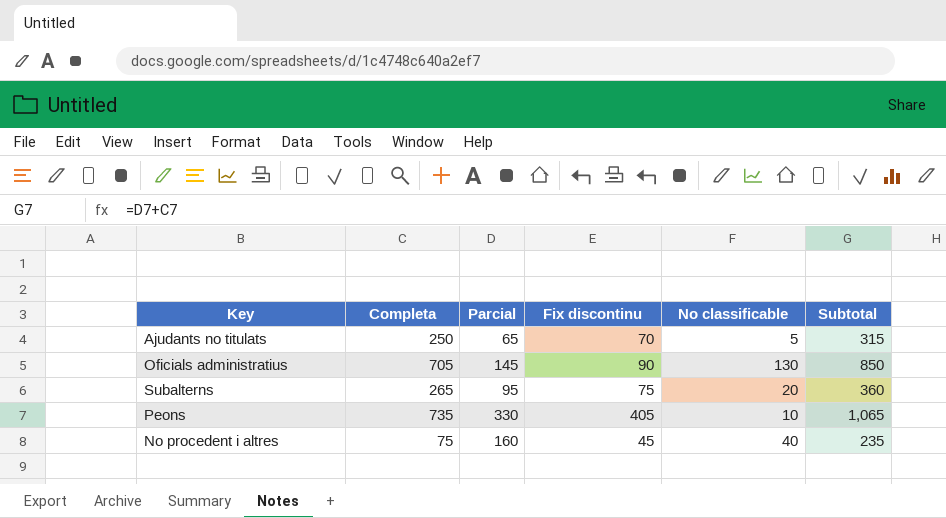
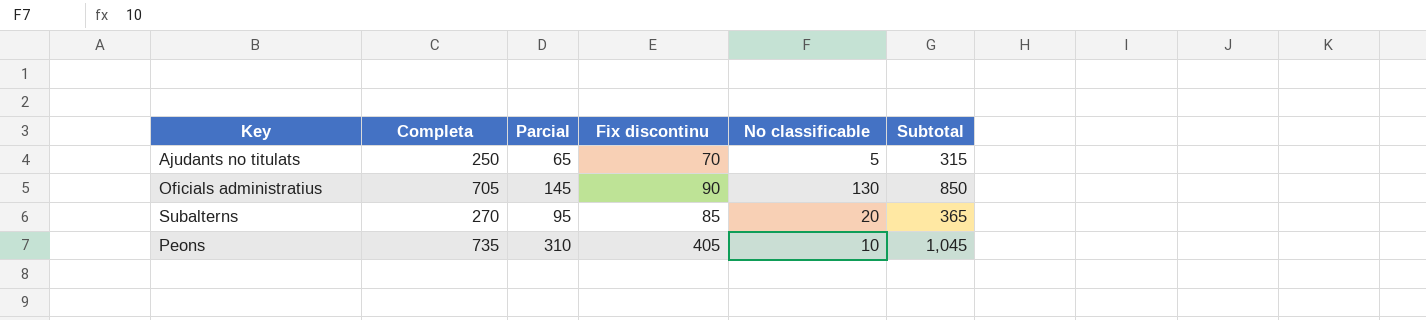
row No procedent i altres: 75 | 160 | 45 | 40 | 235 -> none
Subalterns | Completa: 265 -> 270
Subalterns | Fix discontinu: 75 -> 85
Subalterns | Subtotal: 360 -> 365
Peons | Parcial: 330 -> 310
Peons | Subtotal: 1,065 -> 1,045

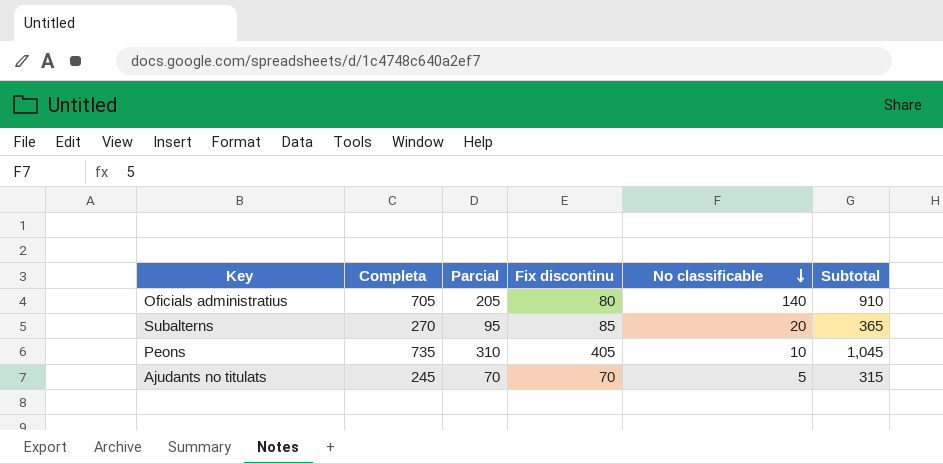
row order: none -> No classificable descending
Oficials administratius | Parcial: 145 -> 205
Oficials administratius | Fix discontinu: 90 -> 80
Oficials administratius | No classificable: 130 -> 140
Oficials administratius | Subtotal: 850 -> 910
Ajudants no titulats | Completa: 250 -> 245
Ajudants no titulats | Parcial: 65 -> 70

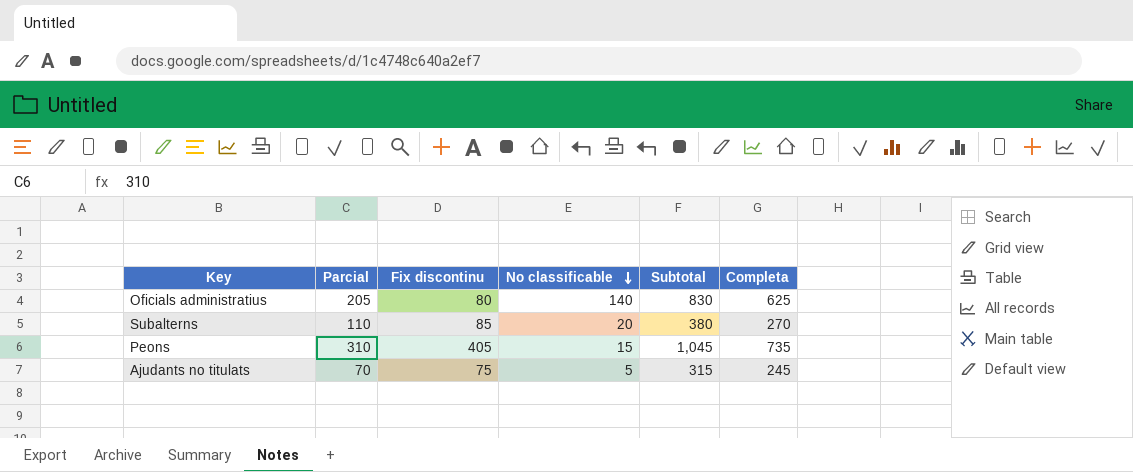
column Completa | position: 2 -> 6
Oficials administratius | Subtotal: 910 -> 830
Oficials administratius | Completa: 705 -> 625
Subalterns | Parcial: 95 -> 110
Subalterns | Subtotal: 365 -> 380
Peons | No classificable: 10 -> 15
Ajudants no titulats | Fix discontinu: 70 -> 75

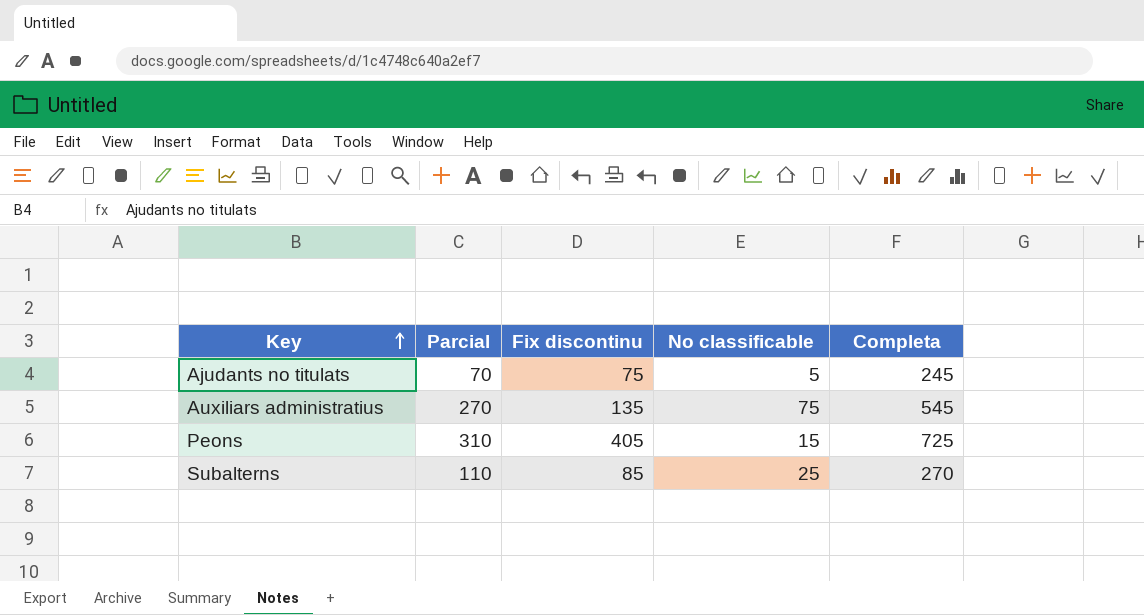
row order: No classificable descending -> Key ascending
column Subtotal | formula: [Parcial] + [Completa] -> none
row Oficials administratius: 205 | 80 | 140 | 830 | 625 -> none
row Auxiliars administratius: none -> 270 | 135 | 75 | 545
Peons | Completa: 735 -> 725
Subalterns | No classificable: 20 -> 25

